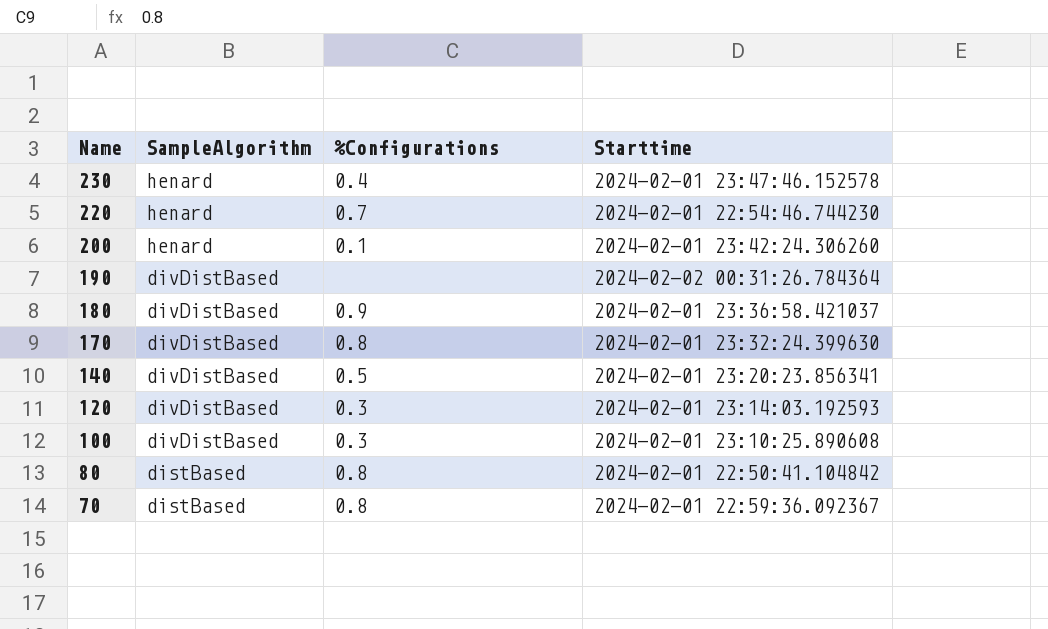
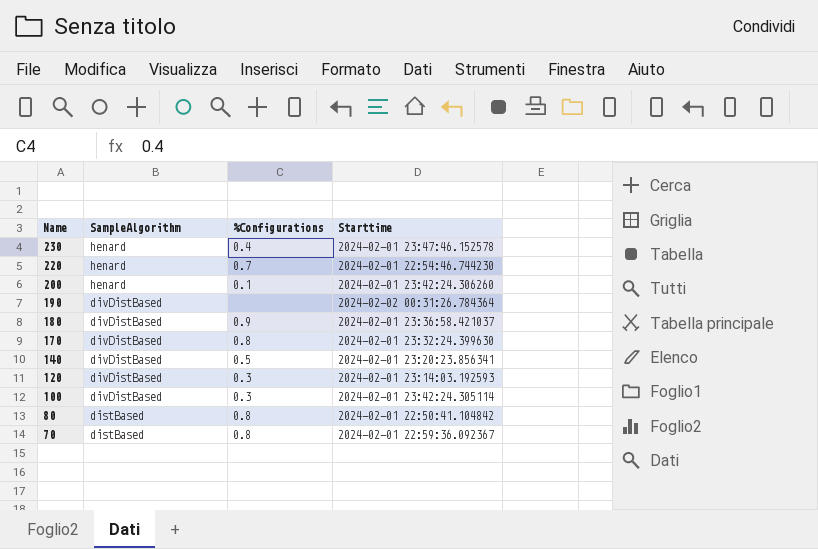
100 | Starttime: 2024-02-01 23:10:25.890608 -> 2024-02-01 23:42:24.305114

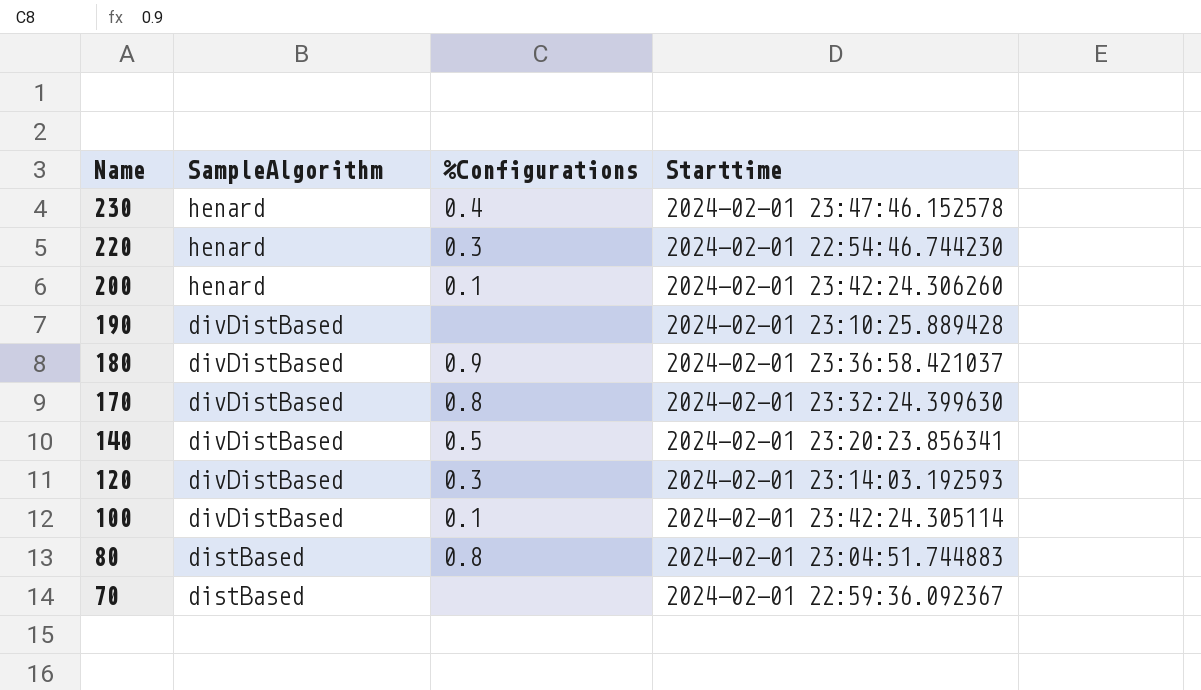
220 | %Configurations: 0.7 -> 0.3
190 | Starttime: 2024-02-02 00:31:26.784364 -> 2024-02-01 23:10:25.889428
100 | %Configurations: 0.3 -> 0.1
80 | Starttime: 2024-02-01 22:50:41.104842 -> 2024-02-01 23:04:51.744883
70 | %Configurations: 0.8 -> none

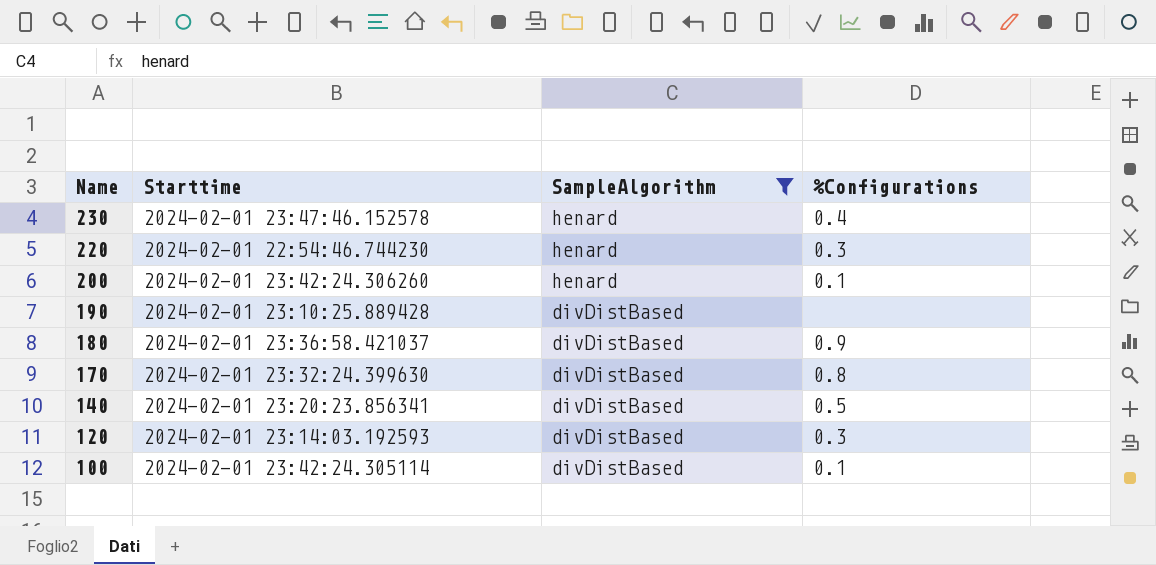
filter: none -> SampleAlgorithm != distBased
column Starttime | position: 4 -> 2

